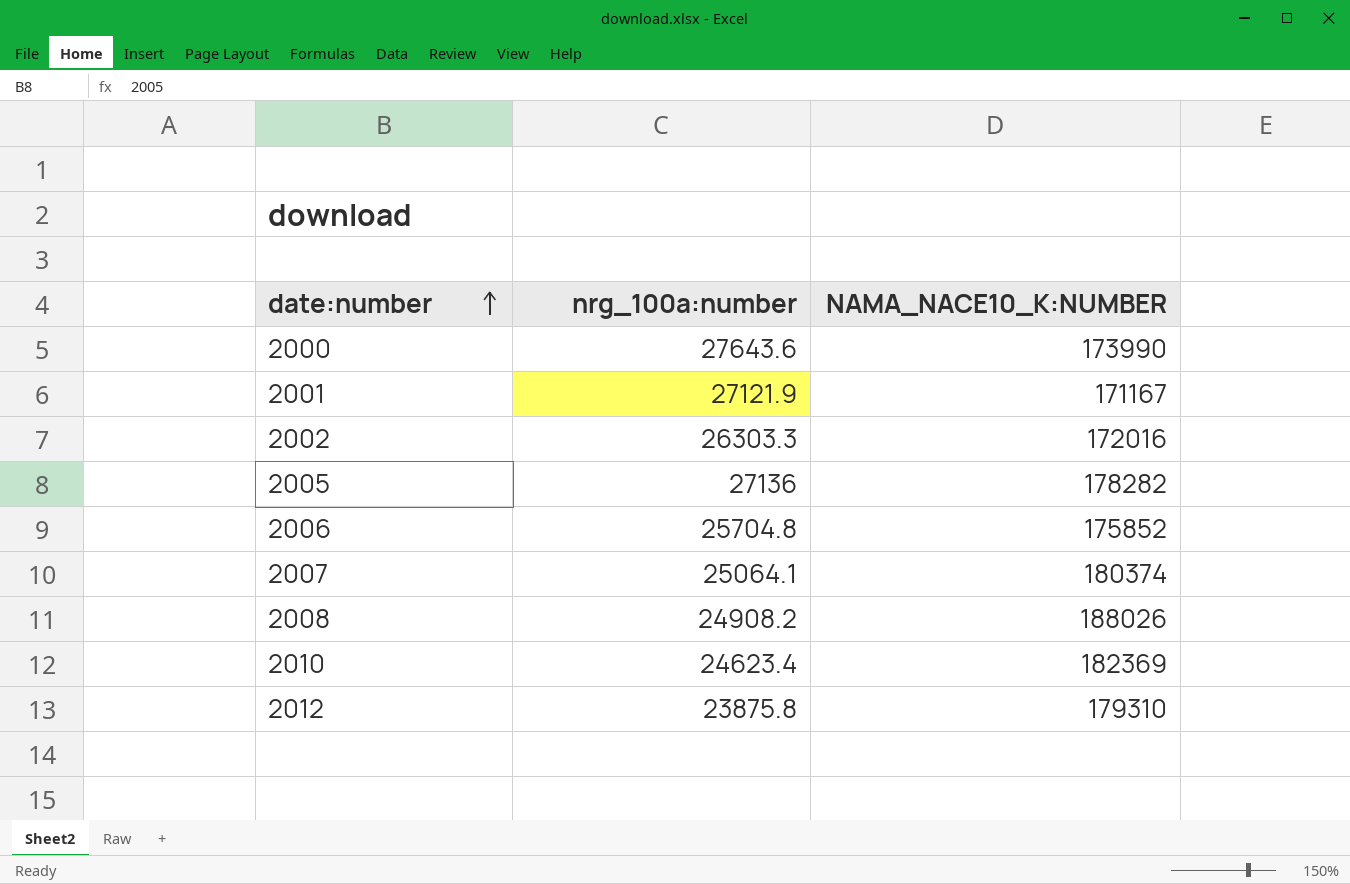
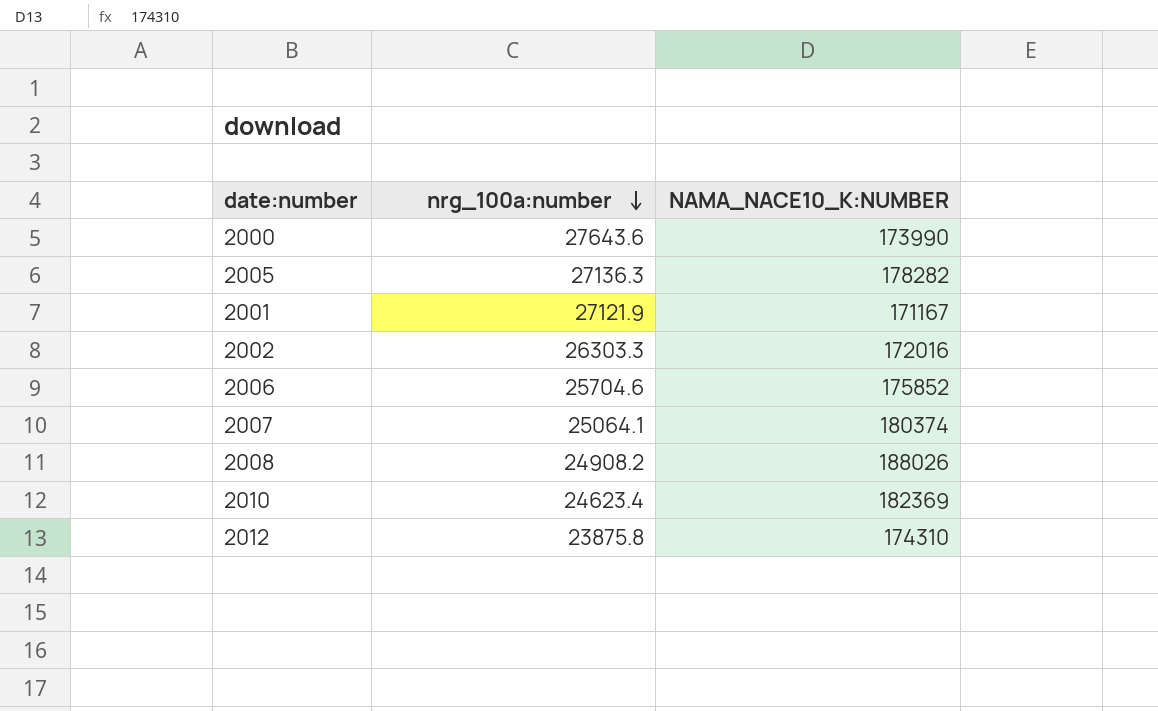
row order: date:number ascending -> nrg_100a:number descending
2005 | nrg_100a:number: 27136 -> 27136.3
2006 | nrg_100a:number: 25704.8 -> 25704.6
2012 | NAMA_NACE10_K:NUMBER: 179310 -> 174310

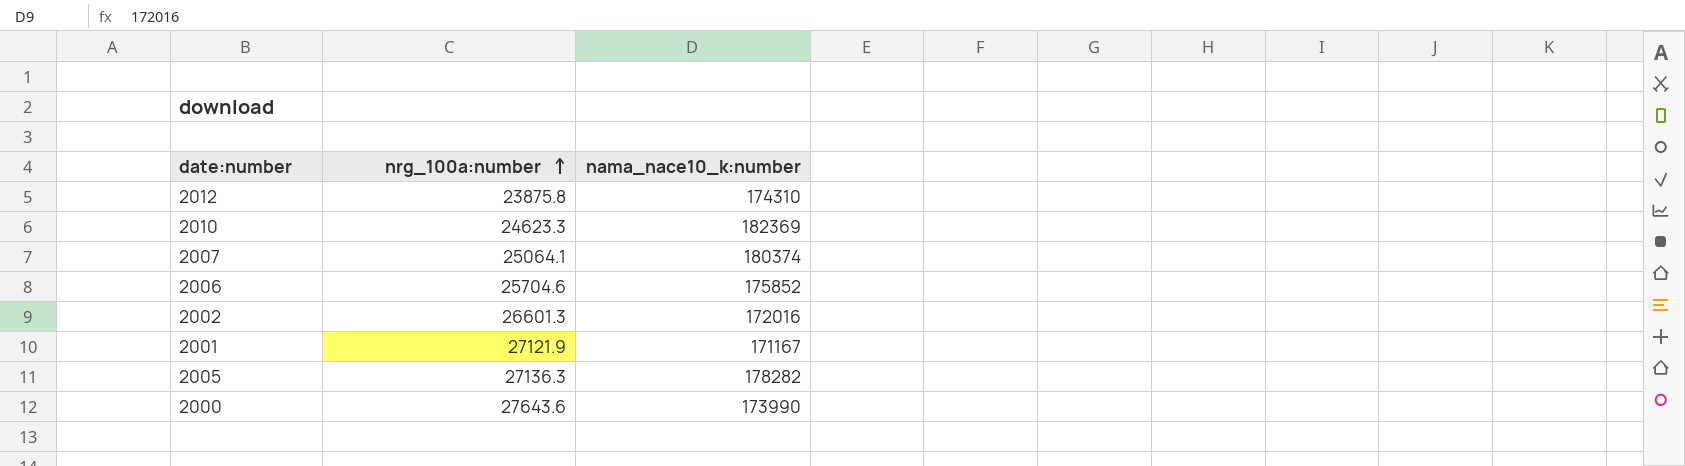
row order: nrg_100a:number descending -> nrg_100a:number ascending
column name: NAMA_NACE10_K:NUMBER -> nama_nace10_k:number
row 2008: 24908.2 | 188026 -> none
2010 | nrg_100a:number: 24623.4 -> 24623.3
2002 | nrg_100a:number: 26303.3 -> 26601.3

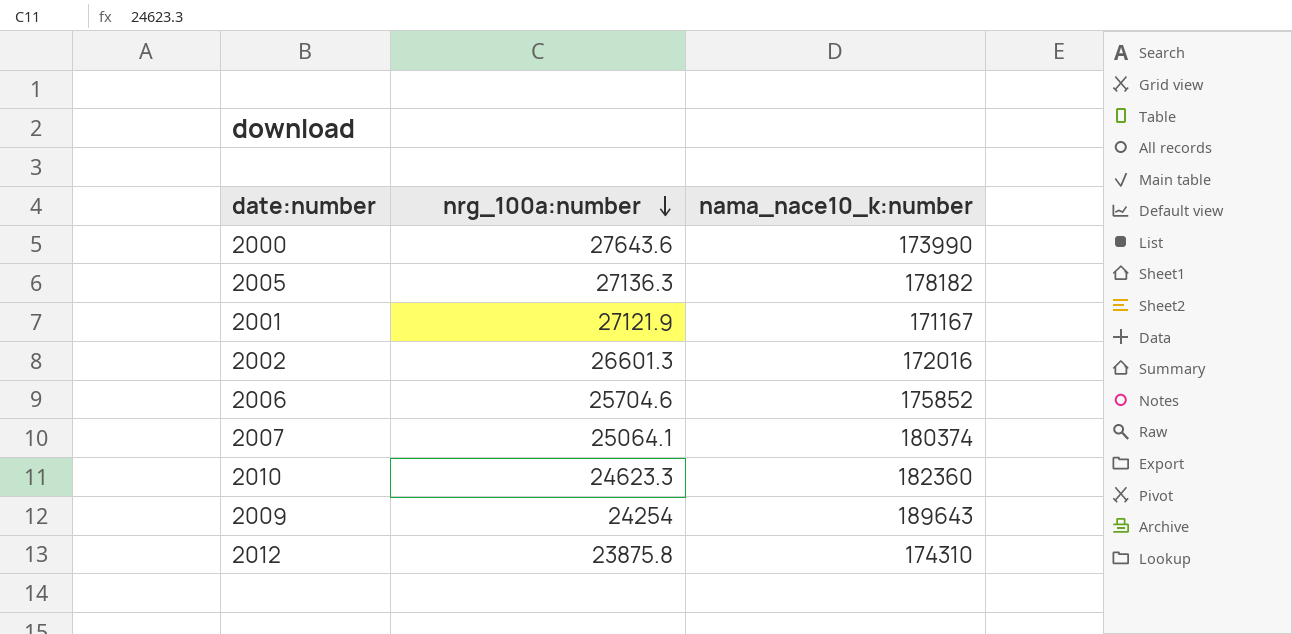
row order: nrg_100a:number ascending -> nrg_100a:number descending
2005 | nama_nace10_k:number: 178282 -> 178182
2010 | nama_nace10_k:number: 182369 -> 182360
row 2009: none -> 24254 | 189643

